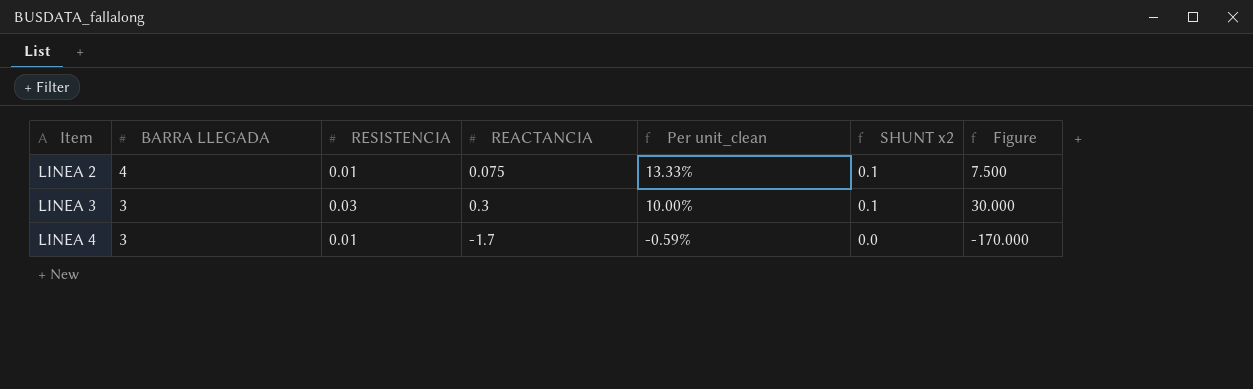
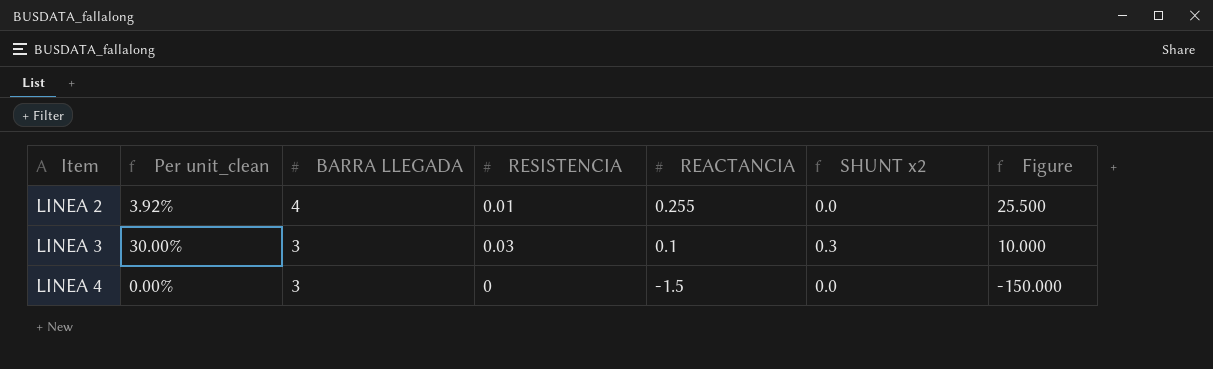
column Per unit_clean | position: 5 -> 2
LINEA 2 | Per unit_clean: 13.33% -> 3.92%
LINEA 2 | REACTANCIA: 0.075 -> 0.255
LINEA 2 | SHUNT x2: 0.1 -> 0.0
LINEA 2 | Figure: 7.500 -> 25.500
LINEA 3 | Per unit_clean: 10.00% -> 30.00%
LINEA 3 | REACTANCIA: 0.3 -> 0.1
LINEA 3 | SHUNT x2: 0.1 -> 0.3
LINEA 3 | Figure: 30.000 -> 10.000
LINEA 4 | Per unit_clean: -0.59% -> 0.00%
LINEA 4 | RESISTENCIA: 0.01 -> 0
LINEA 4 | REACTANCIA: -1.7 -> -1.5
LINEA 4 | Figure: -170.000 -> -150.000

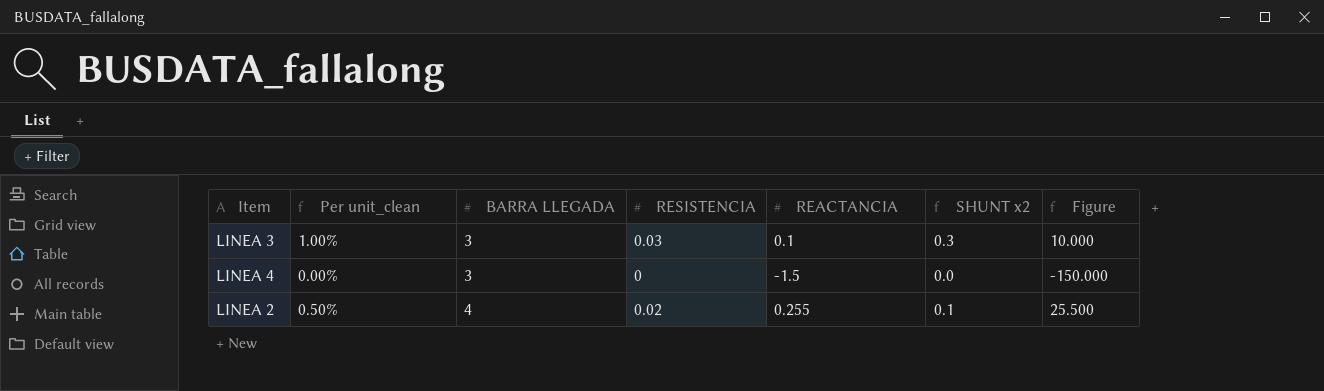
row order: Item ascending -> BARRA LLEGADA ascending
column Per unit_clean | formula: [RESISTENCIA] / [REACTANCIA] -> [RESISTENCIA] / [BARRA LLEGADA]
LINEA 2 | RESISTENCIA: 0.01 -> 0.02
LINEA 2 | SHUNT x2: 0.0 -> 0.1

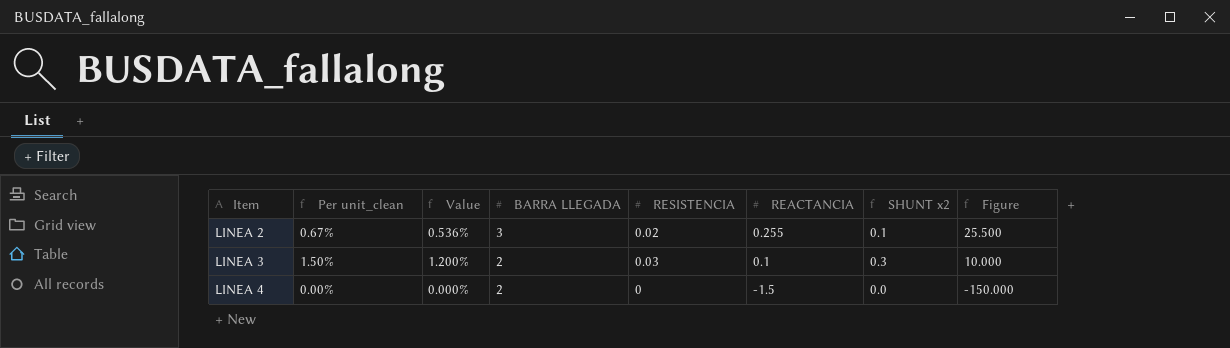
row order: BARRA LLEGADA ascending -> Item ascending
column Value | formula: none -> [Per unit_clean] * 0.8
LINEA 2 | Per unit_clean: 0.50% -> 0.67%
LINEA 2 | BARRA LLEGADA: 4 -> 3
LINEA 3 | Per unit_clean: 1.00% -> 1.50%
LINEA 3 | BARRA LLEGADA: 3 -> 2
LINEA 4 | BARRA LLEGADA: 3 -> 2

